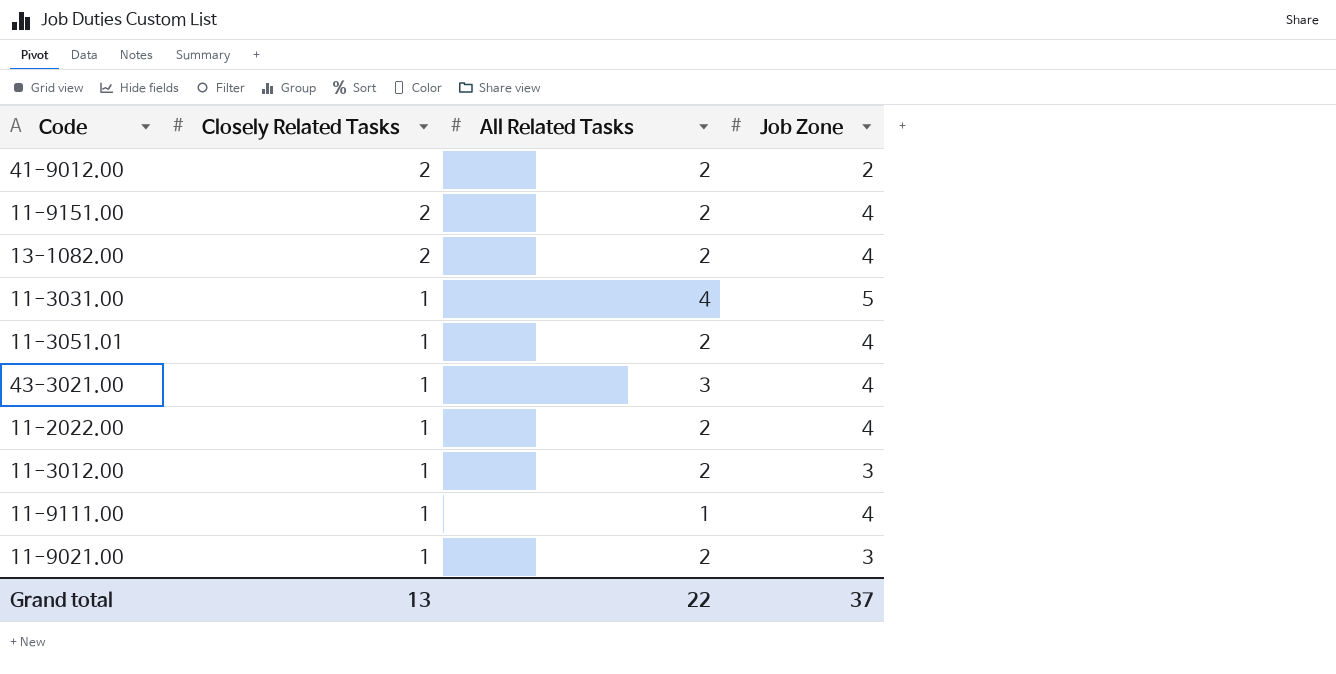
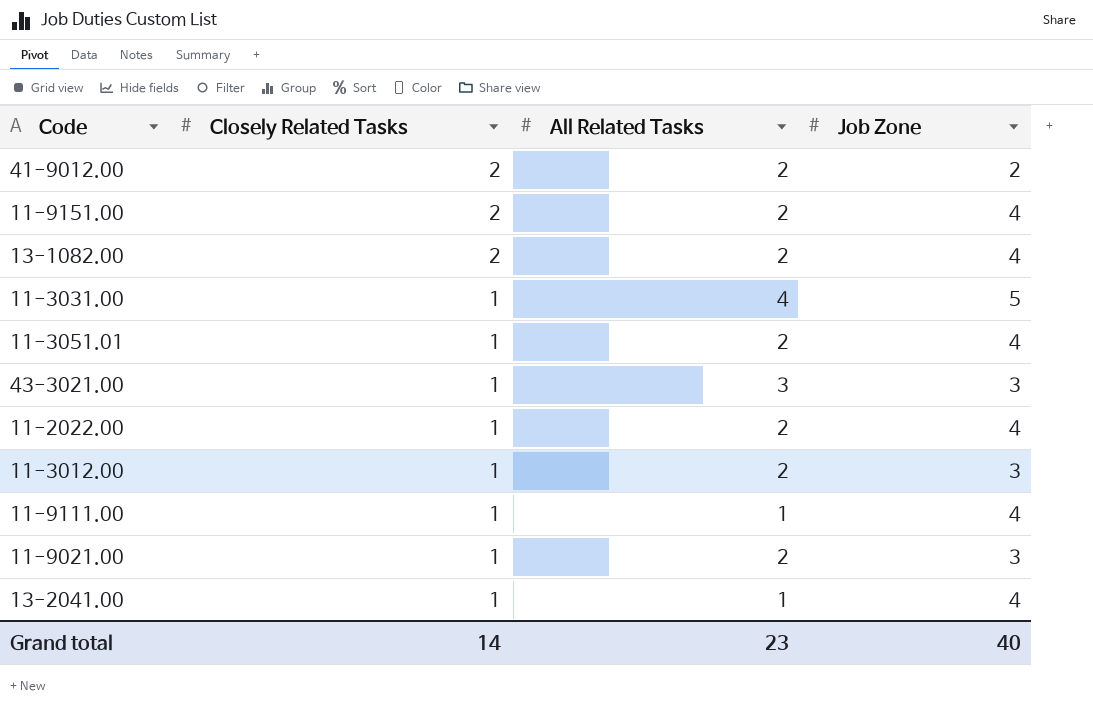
43-3021.00 | Job Zone: 4 -> 3
row 13-2041.00: none -> 1 | 1 | 4
Grand total | Closely Related Tasks: 13 -> 14
Grand total | All Related Tasks: 22 -> 23
Grand total | Job Zone: 37 -> 40

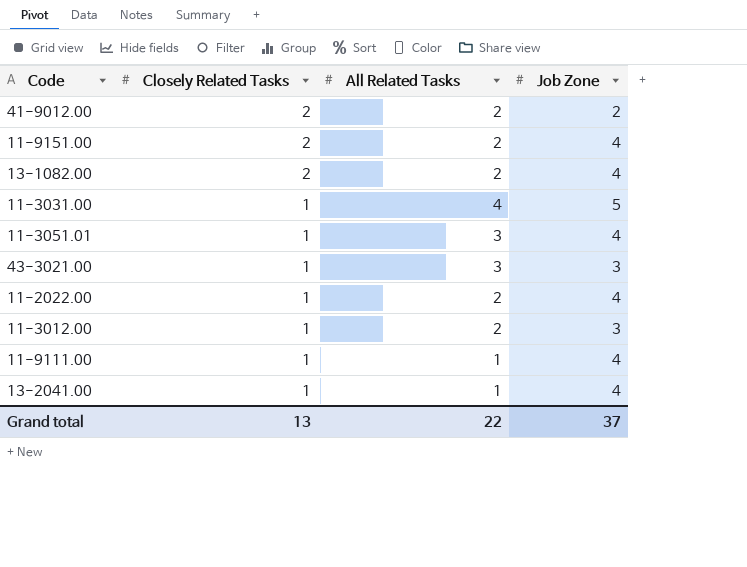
row 11-9021.00: 1 | 2 | 3 -> none
11-3051.01 | All Related Tasks: 2 -> 3
Grand total | Closely Related Tasks: 14 -> 13
Grand total | All Related Tasks: 23 -> 22
Grand total | Job Zone: 40 -> 37

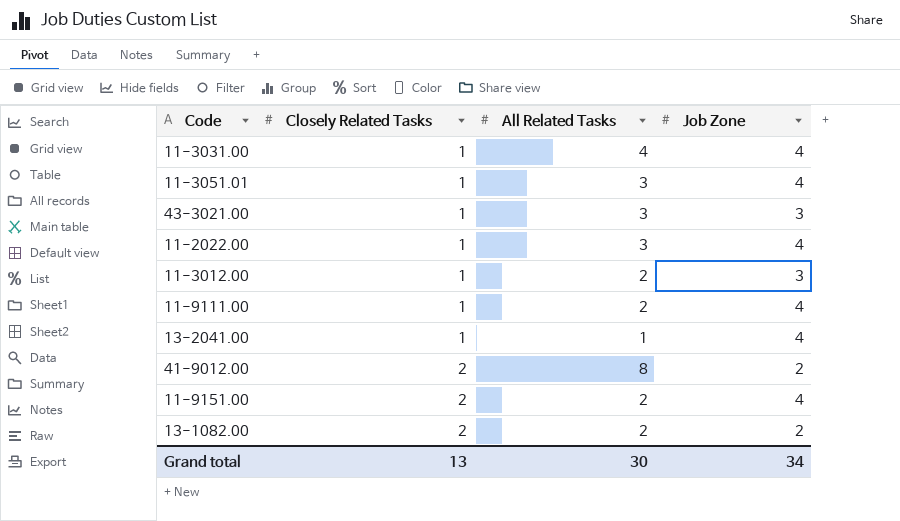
row order: Closely Related Tasks descending -> Closely Related Tasks ascending
11-3031.00 | Job Zone: 5 -> 4
11-2022.00 | All Related Tasks: 2 -> 3
11-9111.00 | All Related Tasks: 1 -> 2
41-9012.00 | All Related Tasks: 2 -> 8
13-1082.00 | Job Zone: 4 -> 2
Grand total | All Related Tasks: 22 -> 30
Grand total | Job Zone: 37 -> 34

